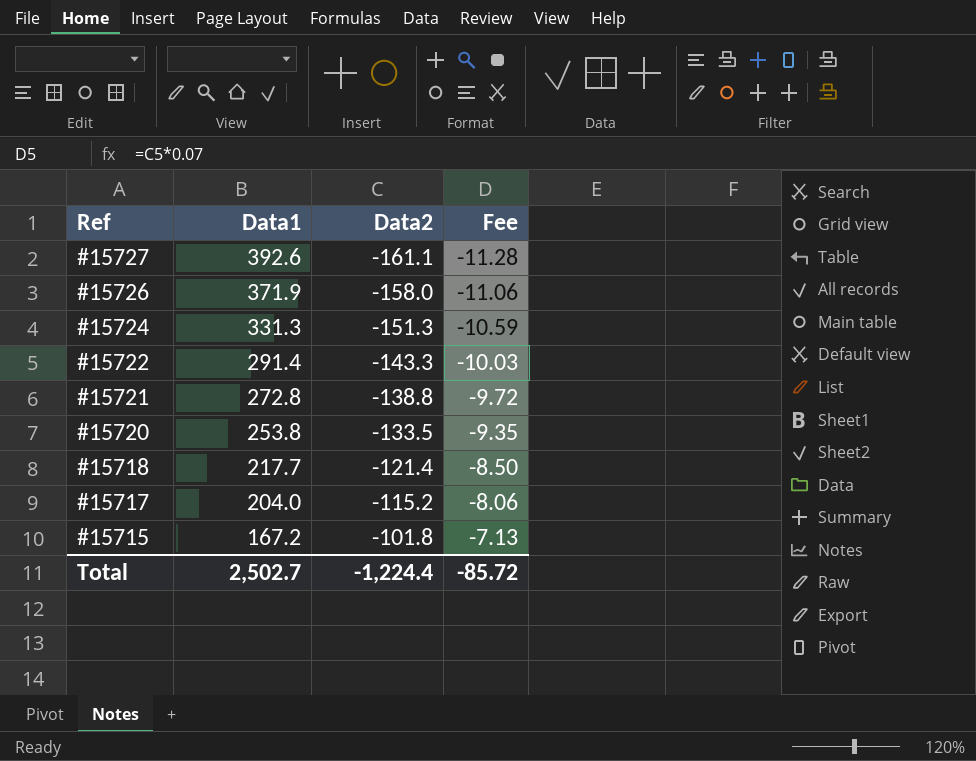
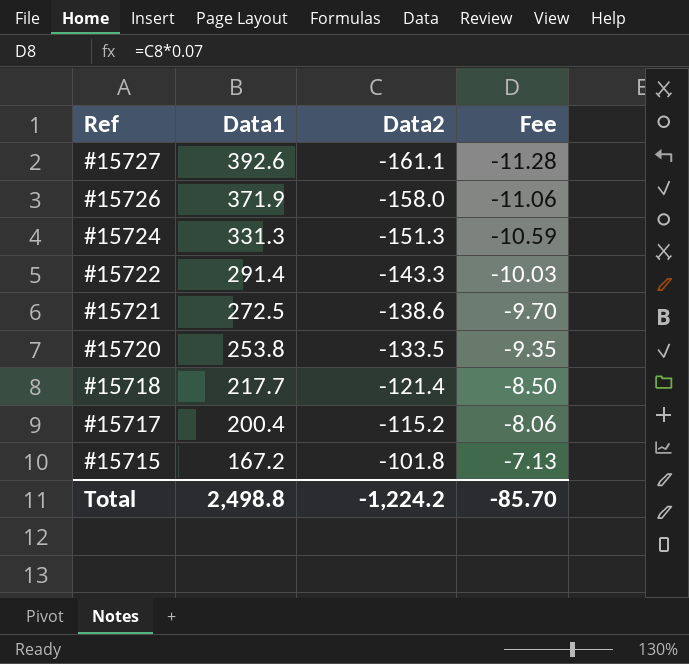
#15721 | Data1: 272.8 -> 272.5
#15721 | Data2: -138.8 -> -138.6
#15721 | Fee: -9.72 -> -9.70
#15717 | Data1: 204.0 -> 200.4
Total | Data1: 2,502.7 -> 2,498.8
Total | Data2: -1,224.4 -> -1,224.2
Total | Fee: -85.72 -> -85.70

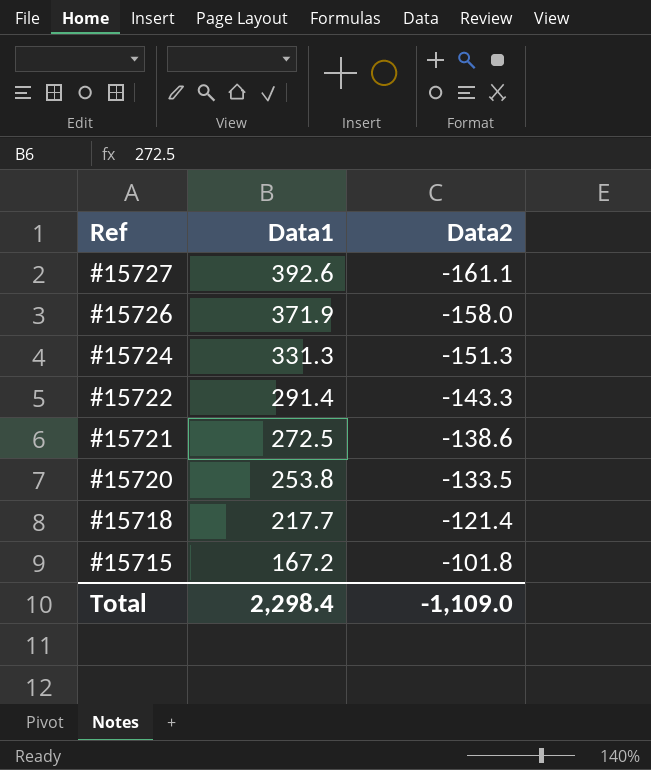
column Fee | formula: [Data2] * 0.07 -> none
row #15717: 200.4 | -115.2 | -8.06 -> none
Total | Data1: 2,498.8 -> 2,298.4
Total | Data2: -1,224.2 -> -1,109.0

